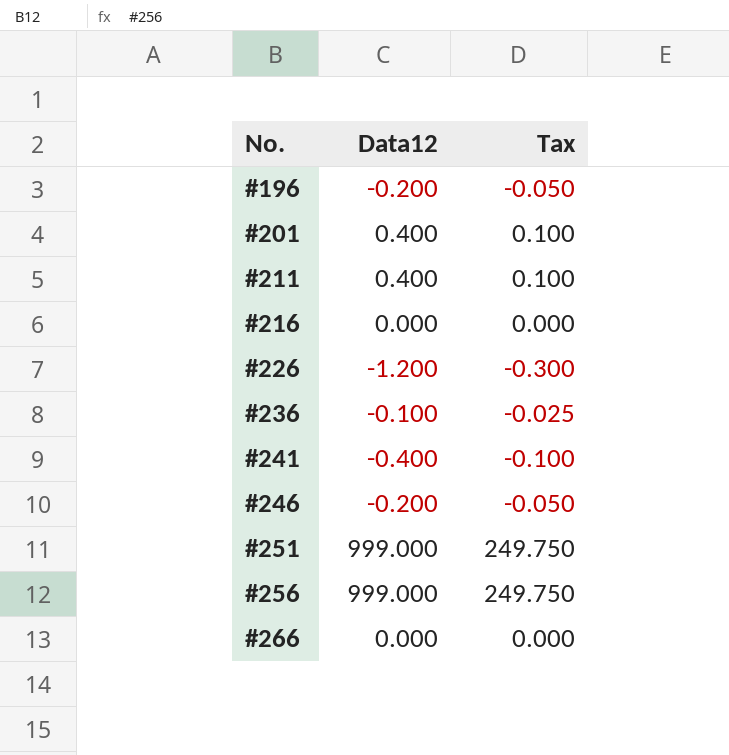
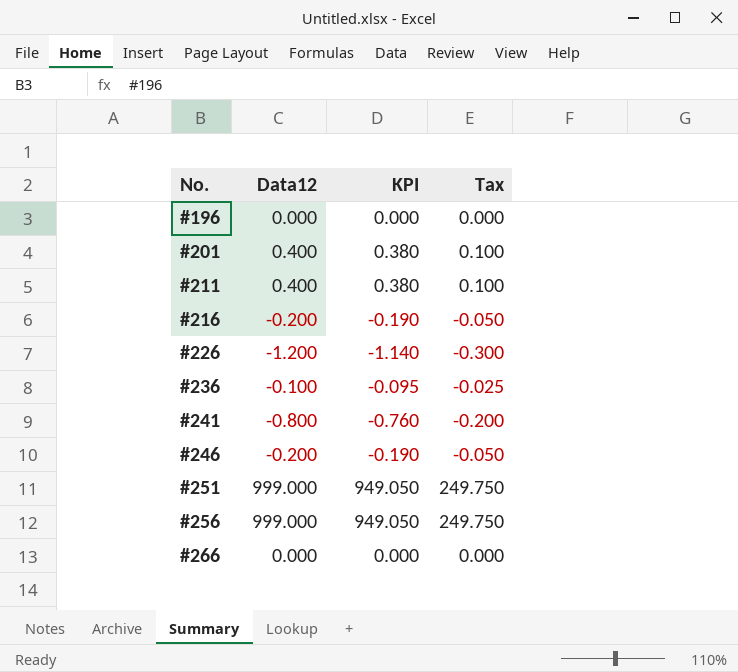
column KPI | formula: none -> [Data12] * 0.95
#196 | Data12: -0.200 -> 0.000
#196 | Tax: -0.050 -> 0.000
#216 | Data12: 0.000 -> -0.200
#216 | Tax: 0.000 -> -0.050
#241 | Data12: -0.400 -> -0.800
#241 | Tax: -0.100 -> -0.200

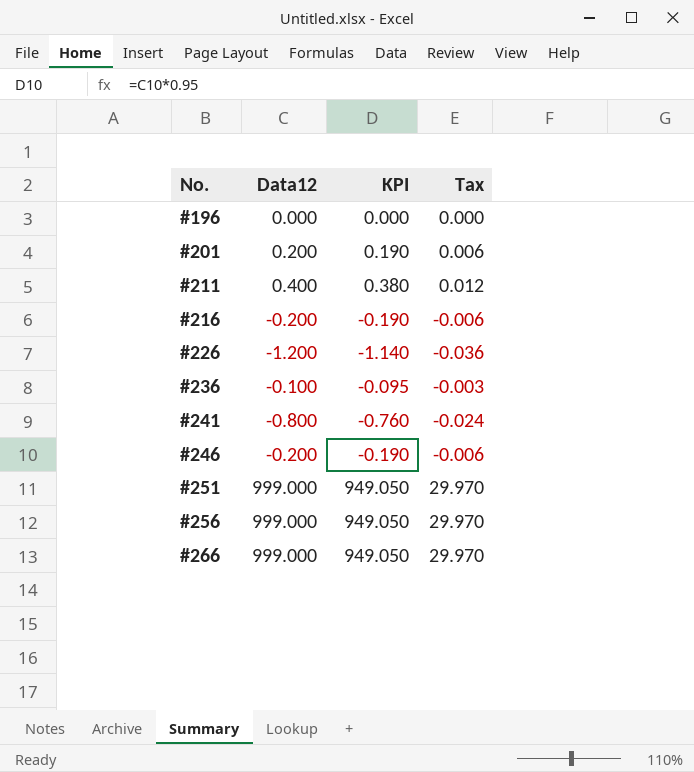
column Tax | formula: [Data12] * 0.25 -> [Data12] * 0.03
#201 | Data12: 0.400 -> 0.200
#201 | KPI: 0.380 -> 0.190
#266 | Data12: 0.000 -> 999.000
#266 | KPI: 0.000 -> 949.050

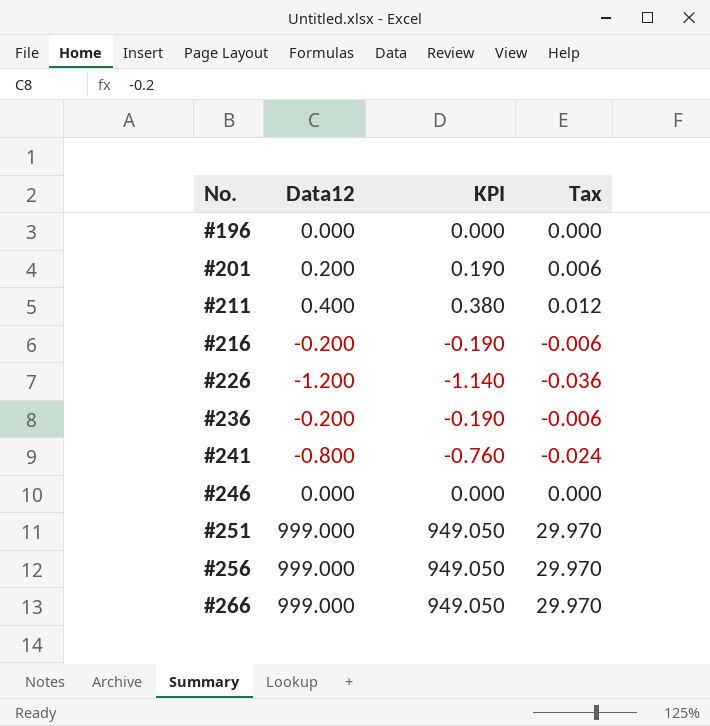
#236 | Data12: -0.100 -> -0.200
#236 | KPI: -0.095 -> -0.190
#236 | Tax: -0.003 -> -0.006
#246 | Data12: -0.200 -> 0.000
#246 | KPI: -0.190 -> 0.000
#246 | Tax: -0.006 -> 0.000

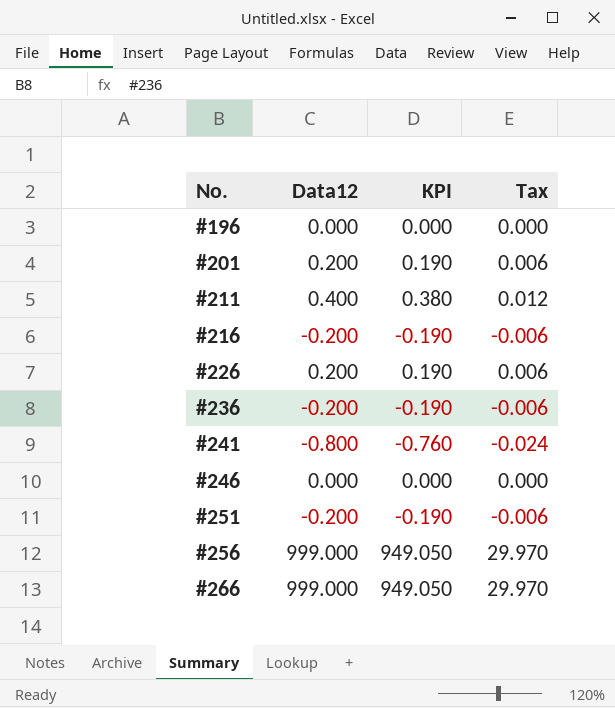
#226 | Data12: -1.200 -> 0.200
#226 | KPI: -1.140 -> 0.190
#226 | Tax: -0.036 -> 0.006
#251 | Data12: 999.000 -> -0.200
#251 | KPI: 949.050 -> -0.190
#251 | Tax: 29.970 -> -0.006

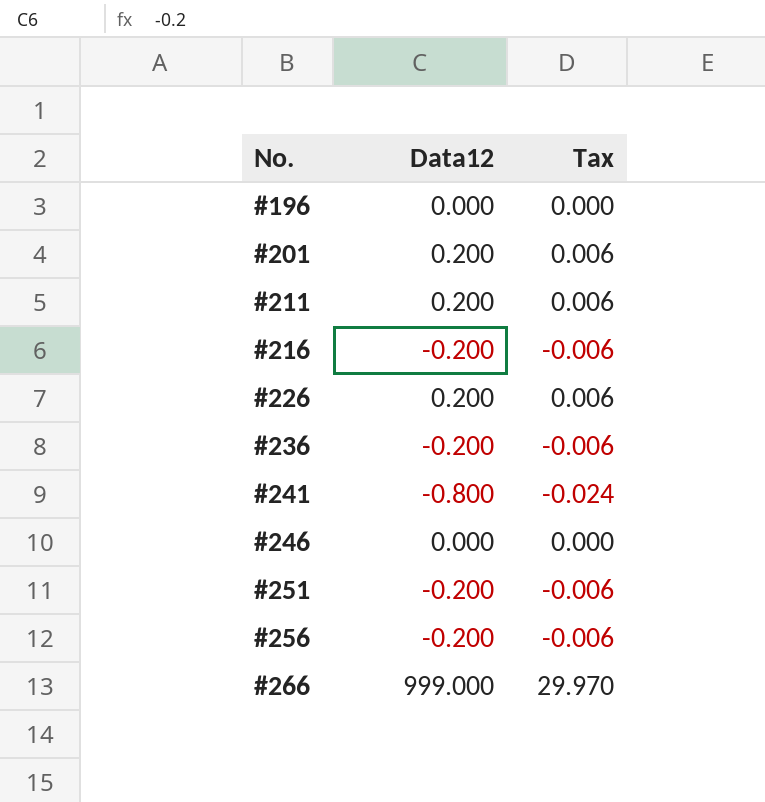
column KPI | formula: [Data12] * 0.95 -> none
#211 | Data12: 0.400 -> 0.200
#211 | Tax: 0.012 -> 0.006
#256 | Data12: 999.000 -> -0.200
#256 | Tax: 29.970 -> -0.006

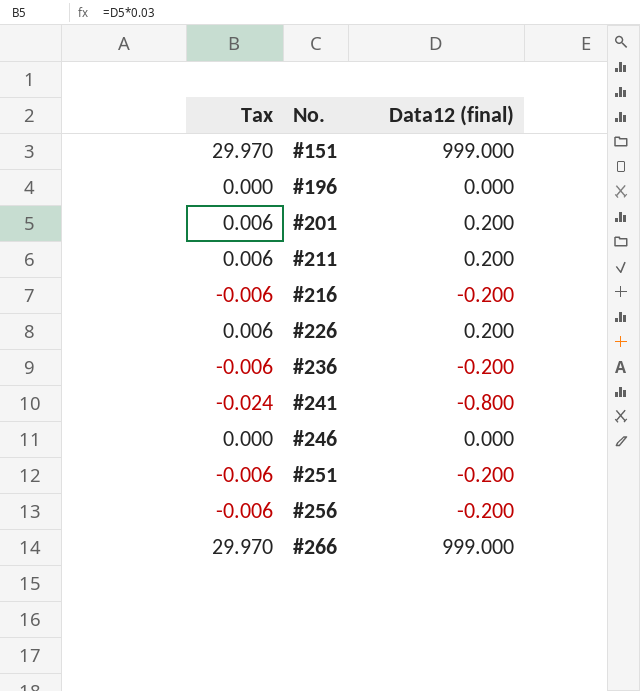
column Tax | position: 3 -> 1
column name: Data12 -> Data12 (final)
row #151: none -> 29.970 | 999.000

